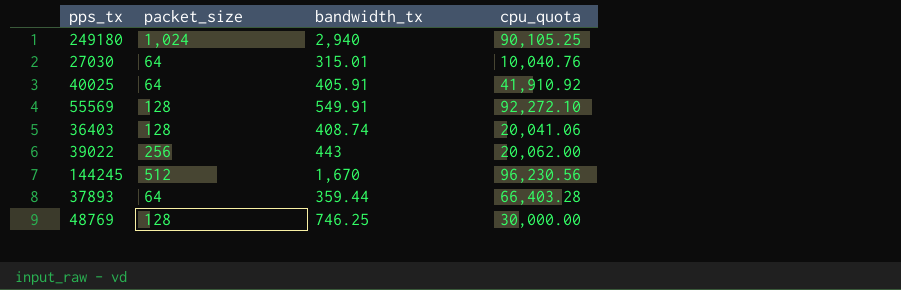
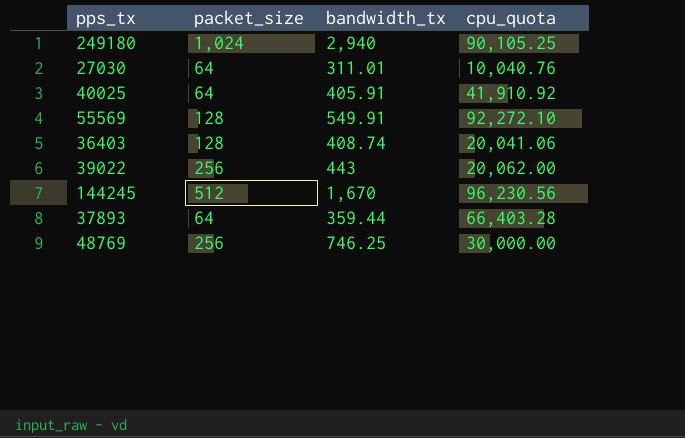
27030 | bandwidth_tx: 315.01 -> 311.01
48769 | packet_size: 128 -> 256

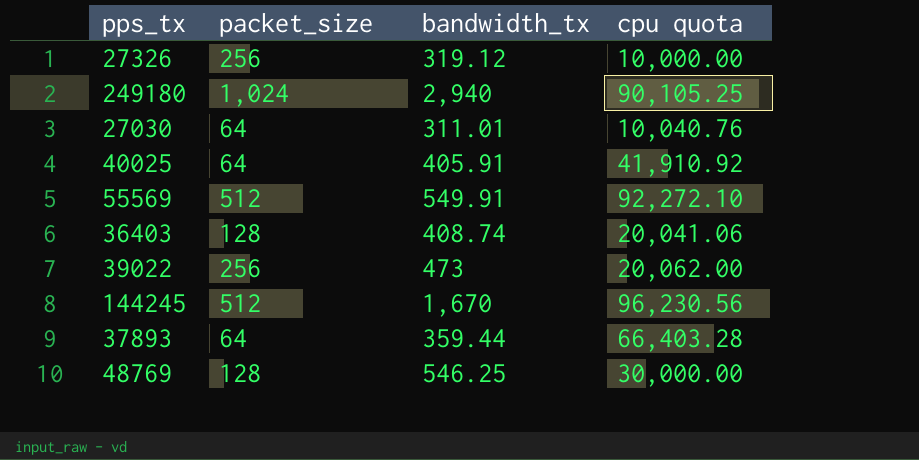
column name: cpu_quota -> cpu quota
row 27326: none -> 256 | 319.12 | 10,000.00
55569 | packet_size: 128 -> 512
39022 | bandwidth_tx: 443 -> 473
48769 | packet_size: 256 -> 128
48769 | bandwidth_tx: 746.25 -> 546.25

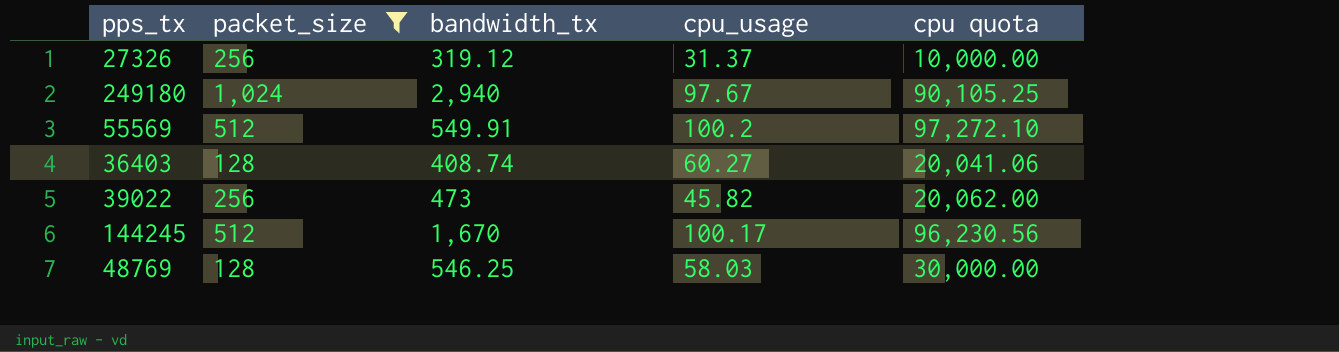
filter: none -> packet_size != 64
column cpu_usage | position: none -> 4
55569 | cpu quota: 92,272.10 -> 97,272.10

